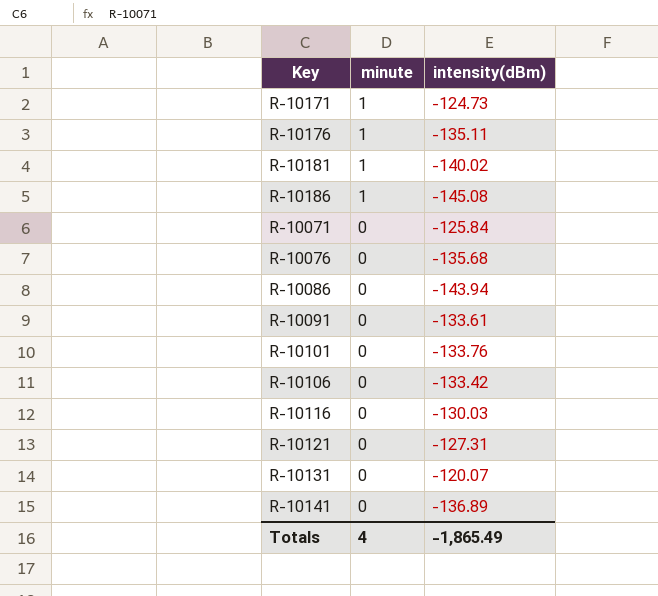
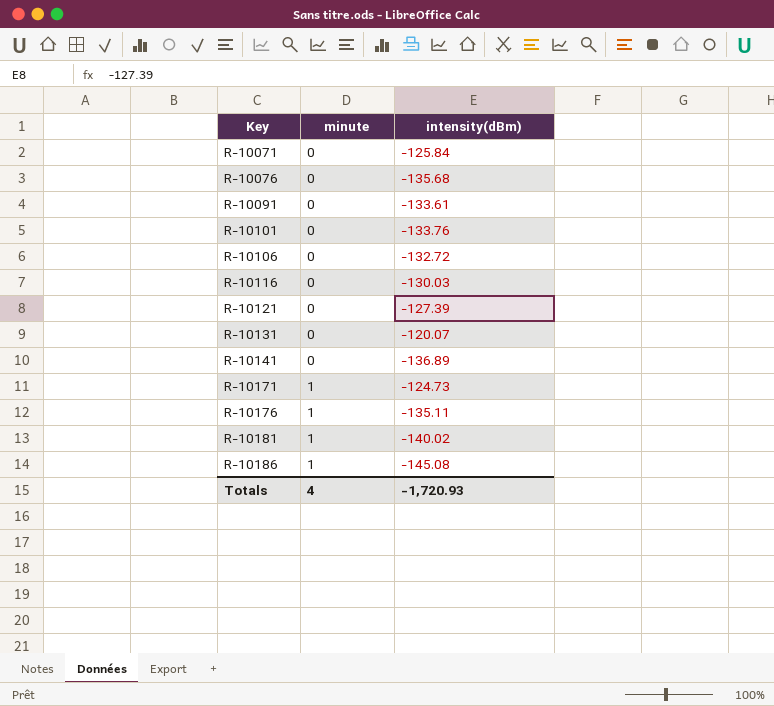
row order: minute descending -> Key ascending
row R-10086: 0 | -143.94 -> none
R-10106 | intensity(dBm): -133.42 -> -132.72
R-10121 | intensity(dBm): -127.31 -> -127.39
Totals | intensity(dBm): -1,865.49 -> -1,720.93

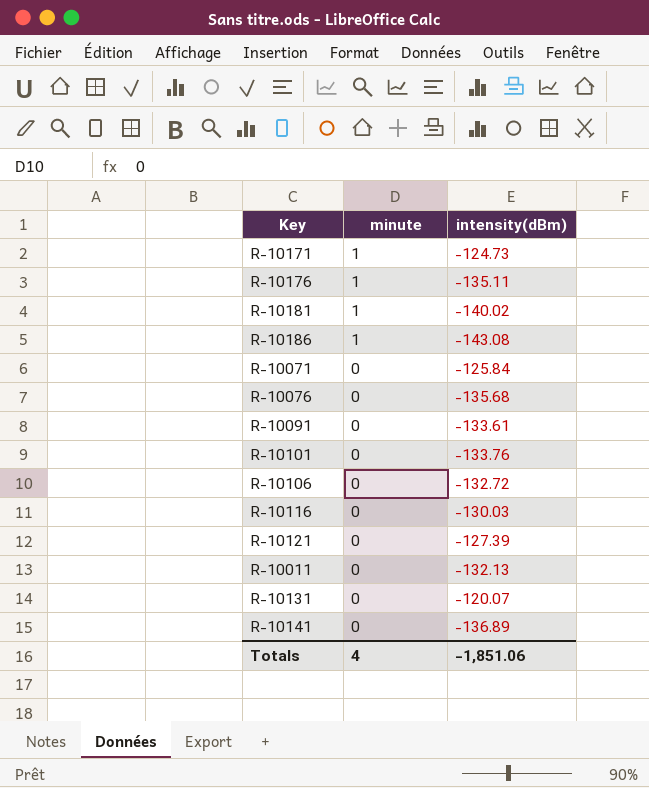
row order: Key ascending -> minute descending
R-10186 | intensity(dBm): -145.08 -> -143.08
row R-10011: none -> 0 | -132.13
Totals | intensity(dBm): -1,720.93 -> -1,851.06

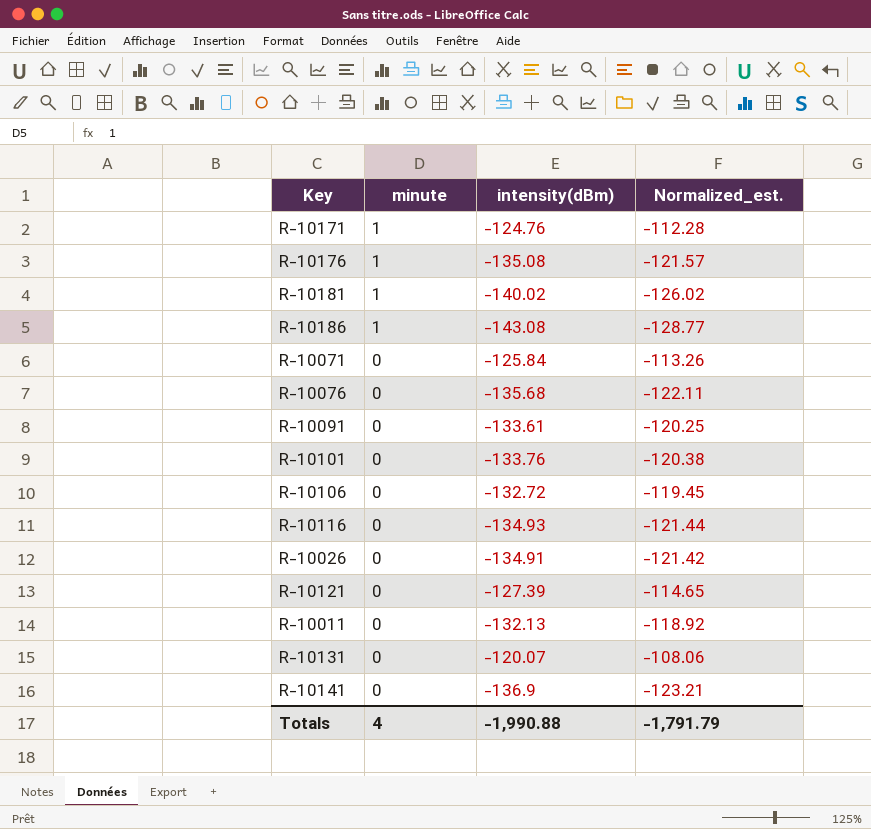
column Normalized_est. | formula: none -> [intensity(dBm)] * 0.9
R-10171 | intensity(dBm): -124.73 -> -124.76
R-10176 | intensity(dBm): -135.11 -> -135.08
R-10116 | intensity(dBm): -130.03 -> -134.93
row R-10026: none -> 0 | -134.91 | -121.42
R-10141 | intensity(dBm): -136.89 -> -136.9
Totals | intensity(dBm): -1,851.06 -> -1,990.88

